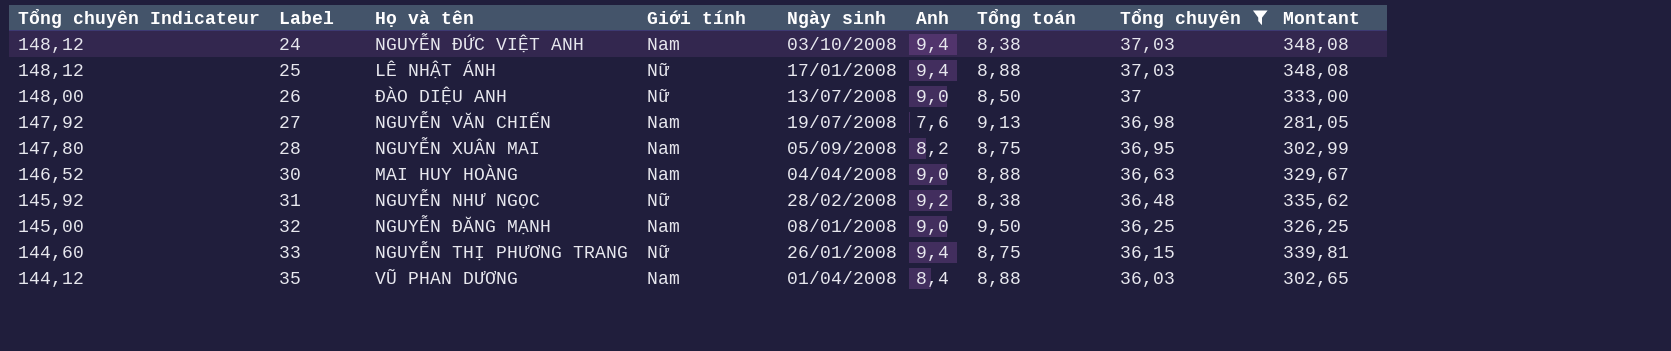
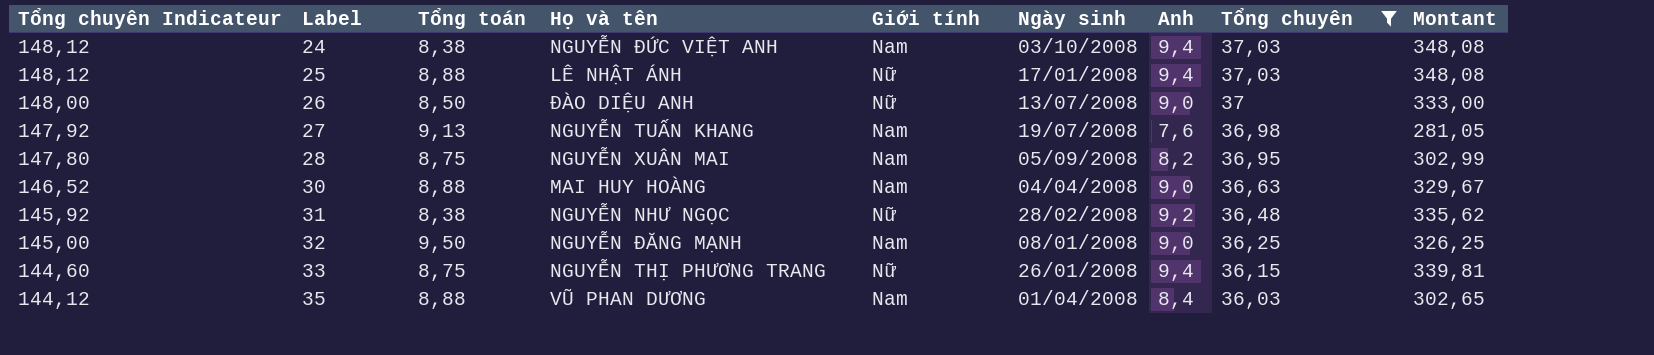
column Tổng toán | position: 7 -> 3
27 | Họ và tên: NGUYỄN VĂN CHIẾN -> NGUYỄN TUẤN KHANG

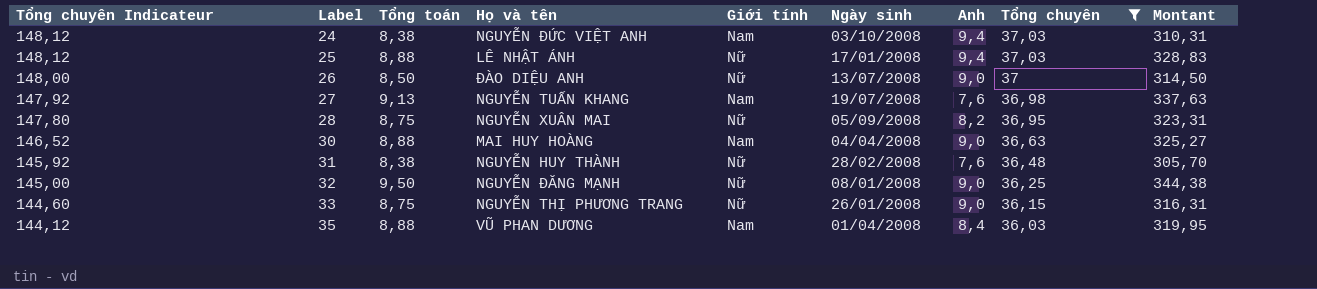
column Montant | formula: [Anh] * [Tổng chuyên] -> [Tổng toán] * [Tổng chuyên]
28 | Giới tính: Nam -> Nữ
31 | Họ và tên: NGUYỄN NHƯ NGỌC -> NGUYỄN HUY THÀNH
31 | Anh: 9,2 -> 7,6
32 | Giới tính: Nam -> Nữ
33 | Anh: 9,4 -> 9,0

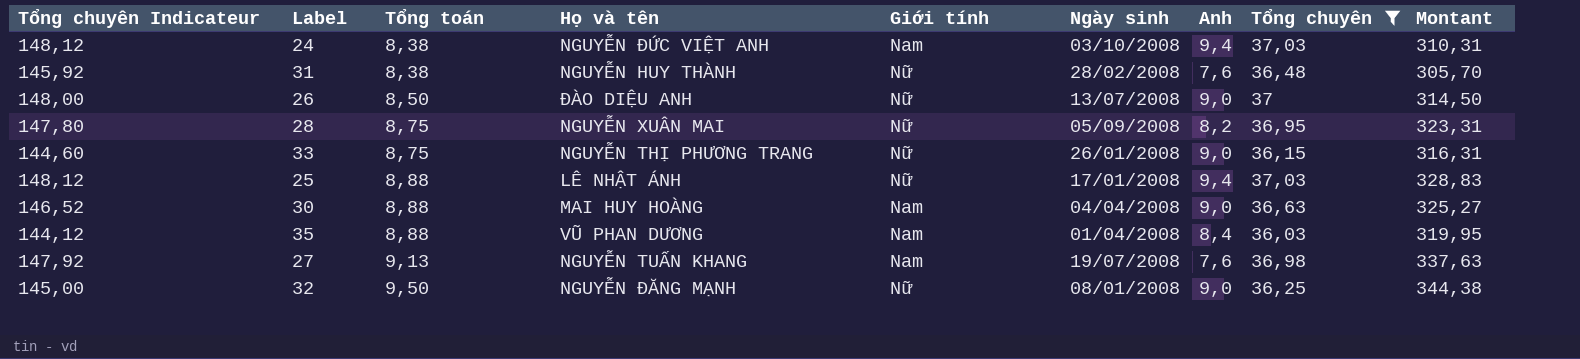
row order: Tổng chuyên Indicateur descending -> Tổng toán ascending

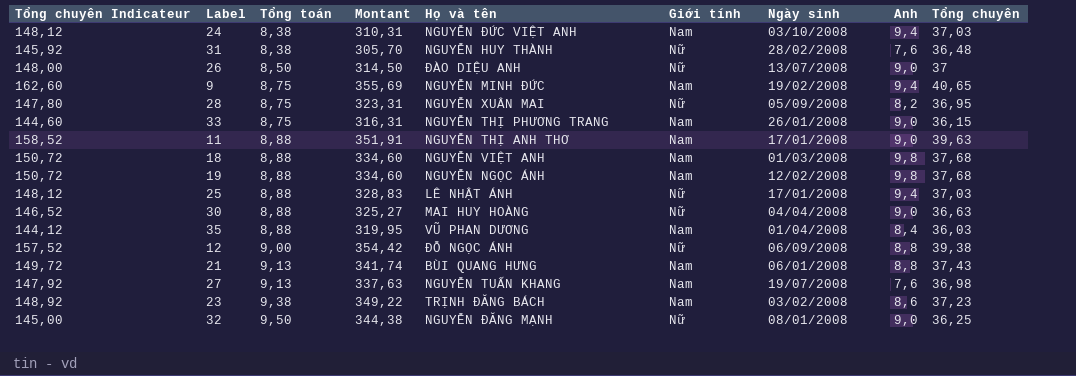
filter: Tổng chuyên <= 37,03 -> none
column Montant | position: 9 -> 4
33 | Giới tính: Nữ -> Nam
30 | Giới tính: Nam -> Nữ

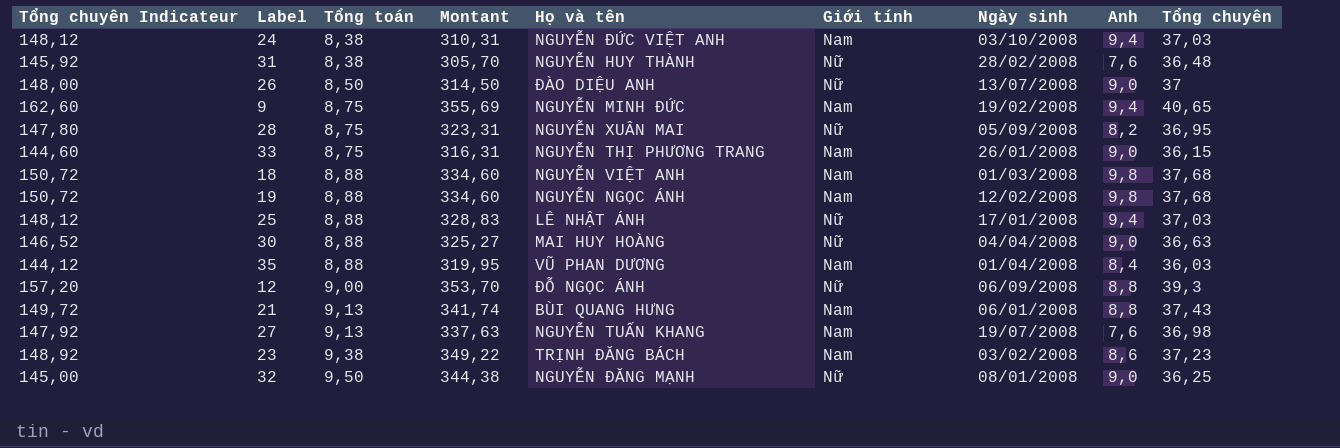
row 11: 158,52 | 8,88 | 351,91 | NGUYỄN THỊ ANH THƠ | Nam | 17/01/2008 | 9,0 | 39,63 -> none
12 | Tổng chuyên Indicateur: 157,52 -> 157,20
12 | Montant: 354,42 -> 353,70
12 | Tổng chuyên: 39,38 -> 39,3

